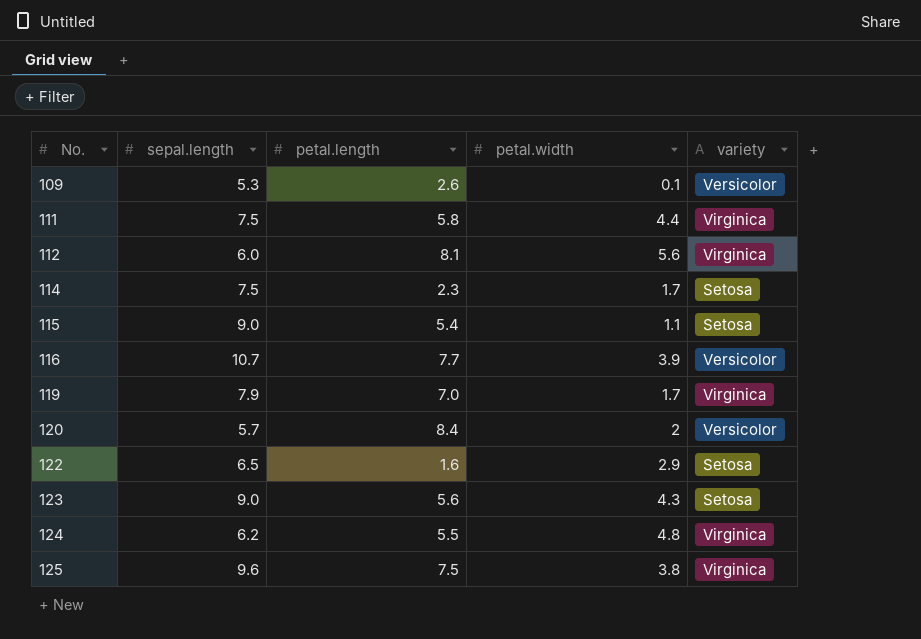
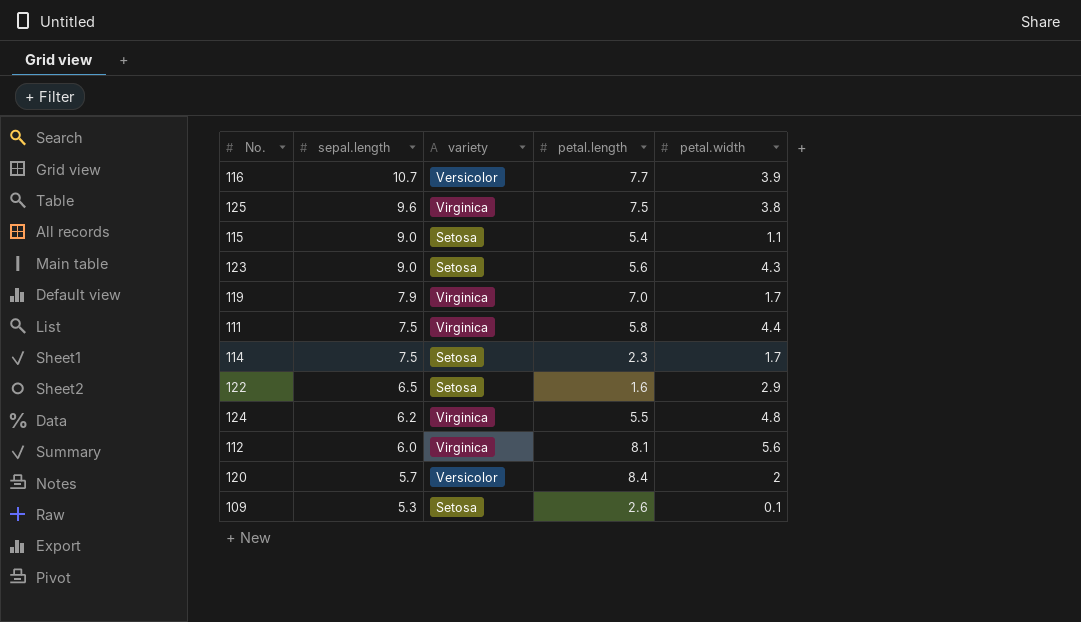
row order: No. ascending -> sepal.length descending
column variety | position: 5 -> 3
109 | variety: Versicolor -> Setosa

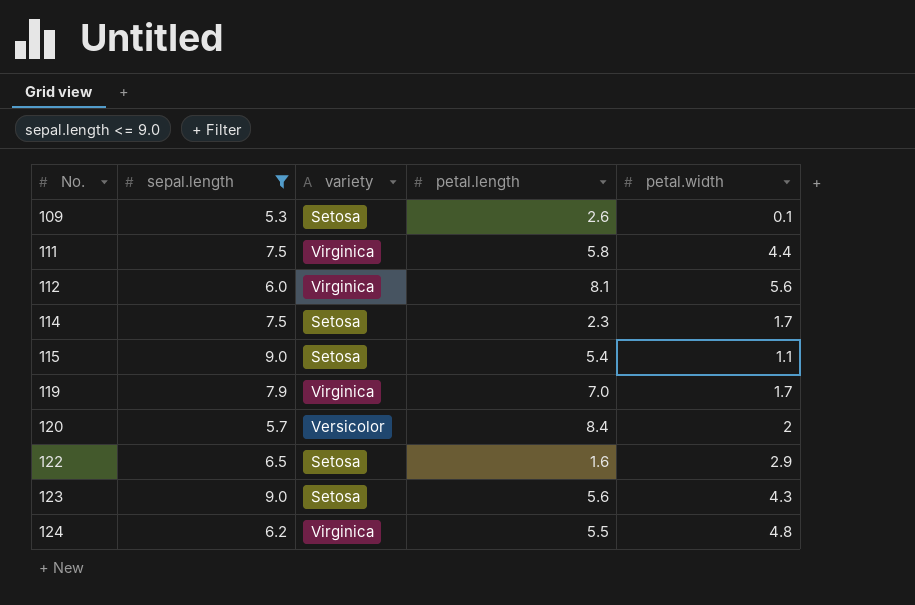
filter: none -> sepal.length <= 9.0
row order: sepal.length descending -> No. ascending

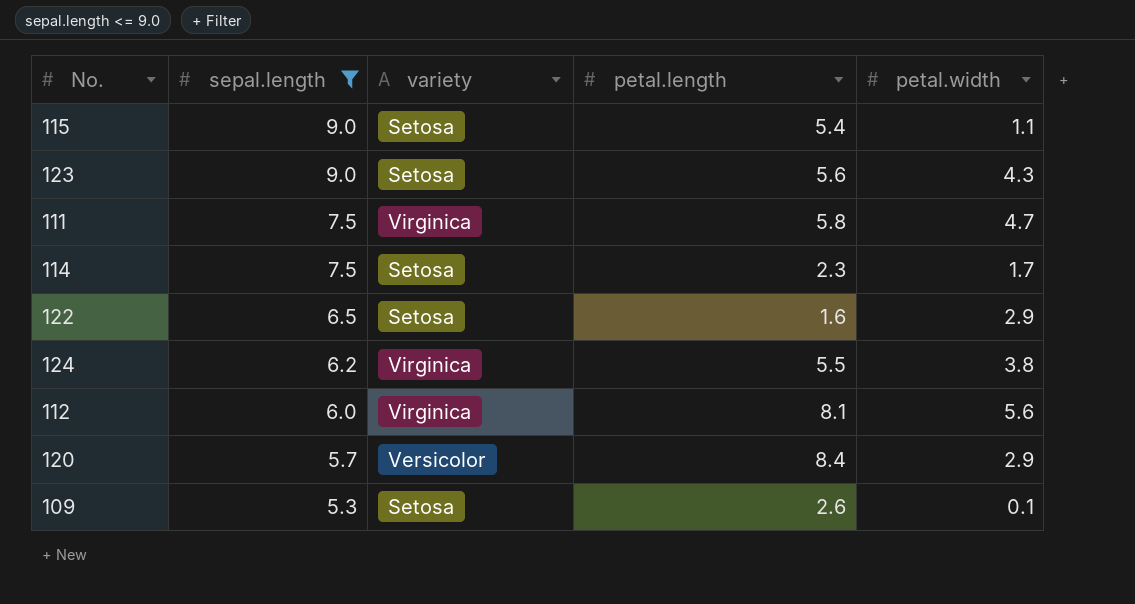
row order: No. ascending -> sepal.length descending
row 119: 7.9 | Virginica | 7.0 | 1.7 -> none
111 | petal.width: 4.4 -> 4.7
124 | petal.width: 4.8 -> 3.8
120 | petal.width: 2 -> 2.9

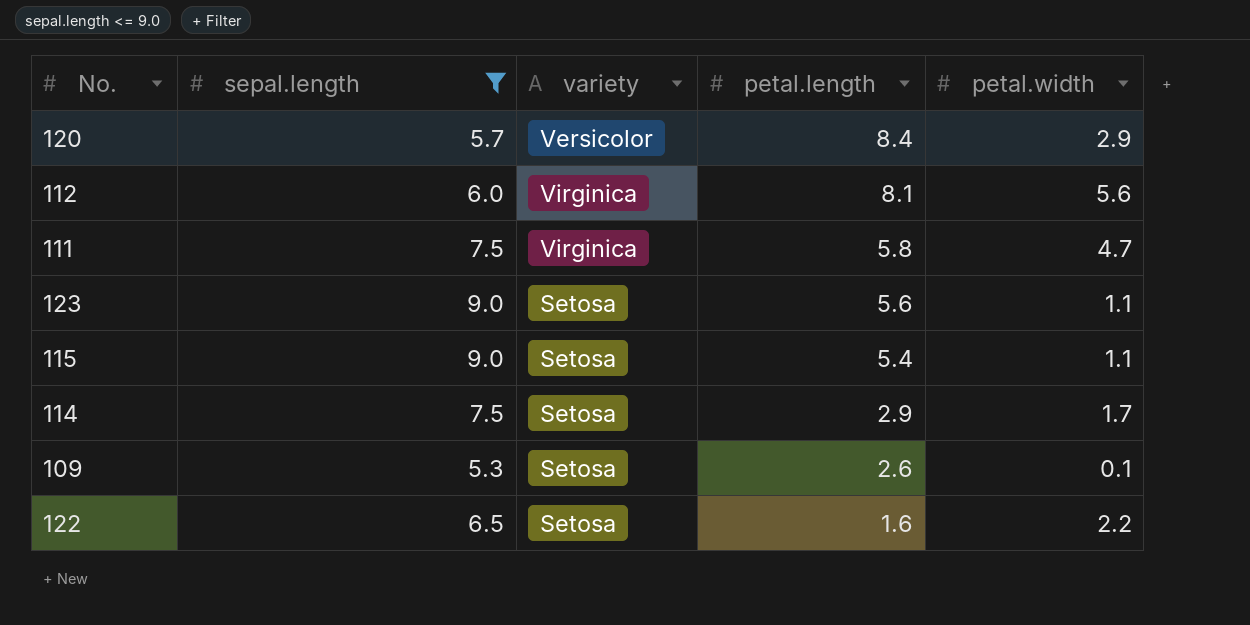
row order: sepal.length descending -> petal.length descending
row 124: 6.2 | Virginica | 5.5 | 3.8 -> none
123 | petal.width: 4.3 -> 1.1
114 | petal.length: 2.3 -> 2.9
122 | petal.width: 2.9 -> 2.2

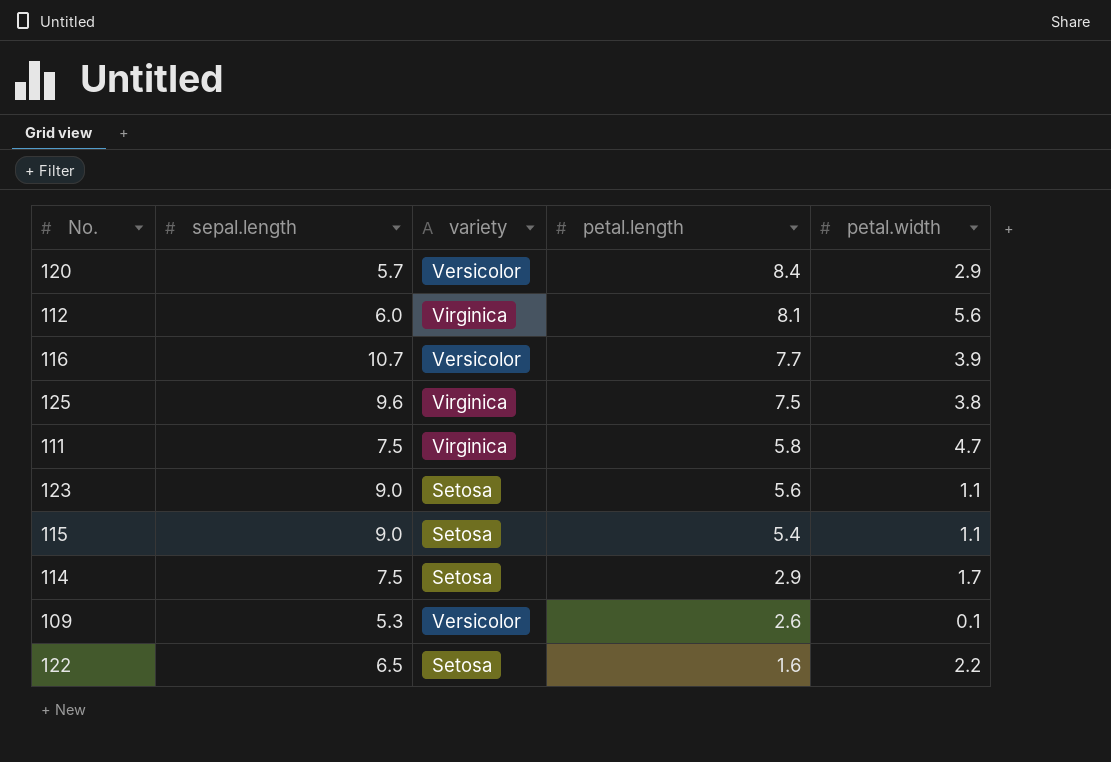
filter: sepal.length <= 9.0 -> none
109 | variety: Setosa -> Versicolor

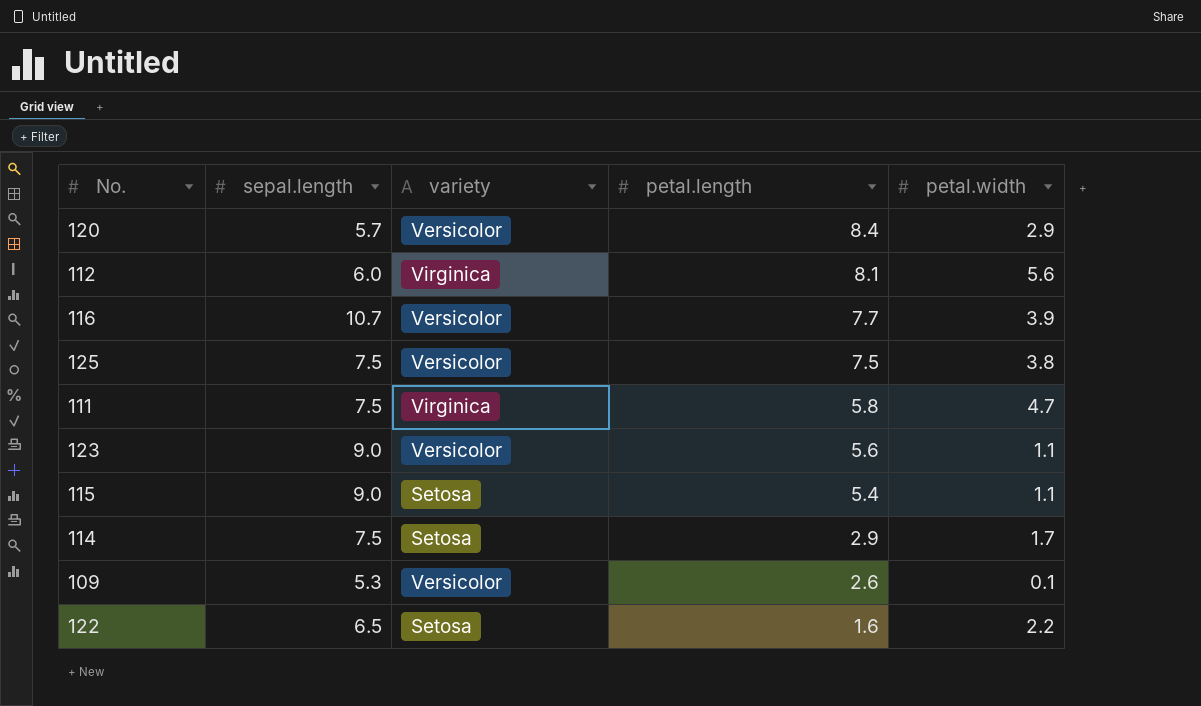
125 | sepal.length: 9.6 -> 7.5
125 | variety: Virginica -> Versicolor
123 | variety: Setosa -> Versicolor

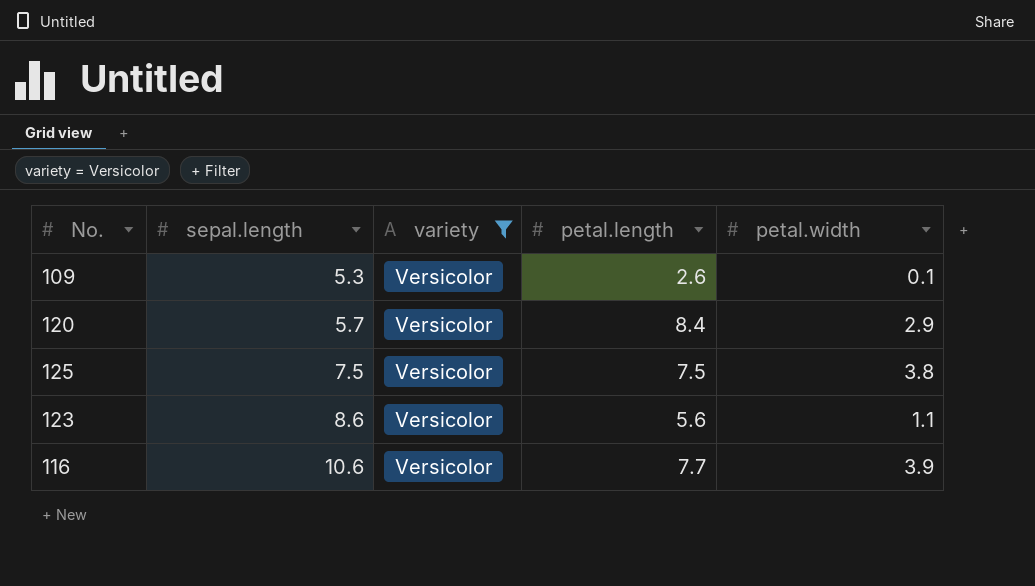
filter: none -> variety = Versicolor
row order: petal.length descending -> sepal.length ascending
123 | sepal.length: 9.0 -> 8.6
116 | sepal.length: 10.7 -> 10.6

